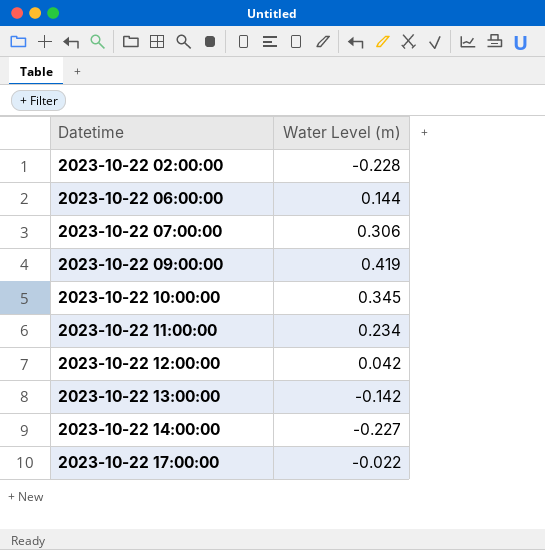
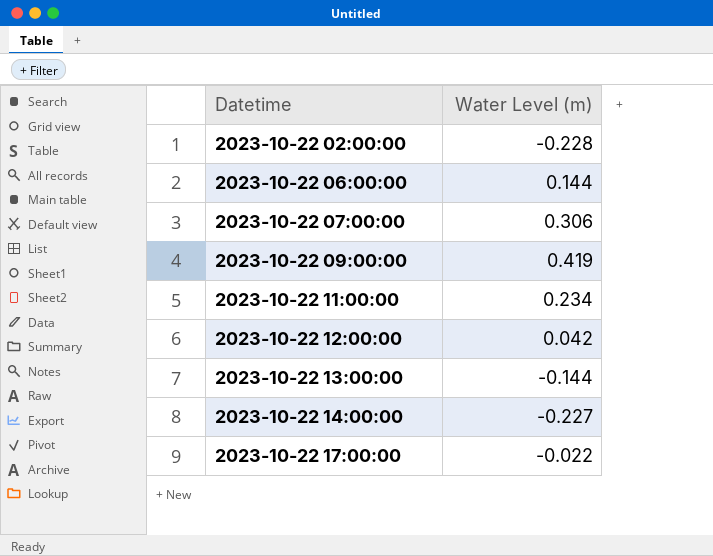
row 2023-10-22 10:00:00: 0.345 -> none
2023-10-22 13:00:00 | Water Level (m): -0.142 -> -0.144

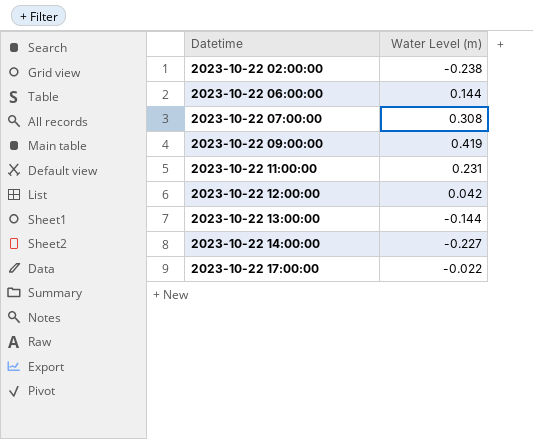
2023-10-22 02:00:00 | Water Level (m): -0.228 -> -0.238
2023-10-22 07:00:00 | Water Level (m): 0.306 -> 0.308
2023-10-22 11:00:00 | Water Level (m): 0.234 -> 0.231

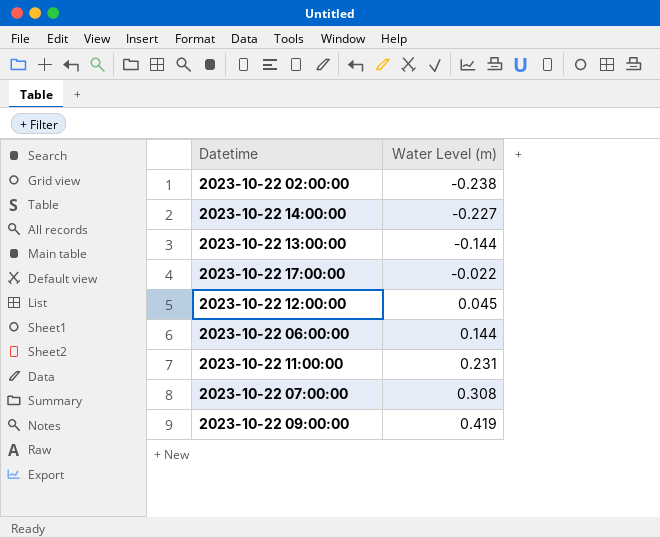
row order: Datetime ascending -> Water Level (m) ascending
2023-10-22 12:00:00 | Water Level (m): 0.042 -> 0.045

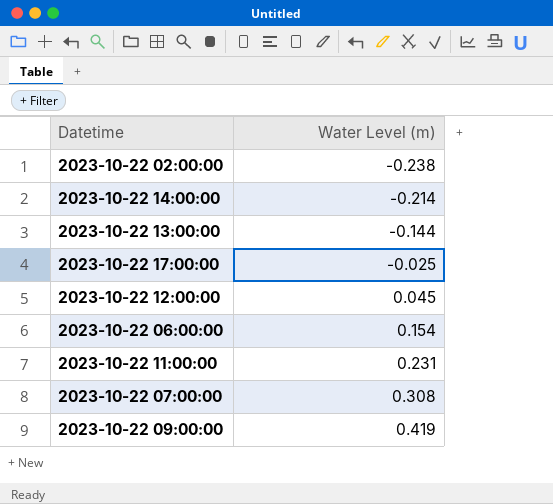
2023-10-22 14:00:00 | Water Level (m): -0.227 -> -0.214
2023-10-22 17:00:00 | Water Level (m): -0.022 -> -0.025
2023-10-22 06:00:00 | Water Level (m): 0.144 -> 0.154

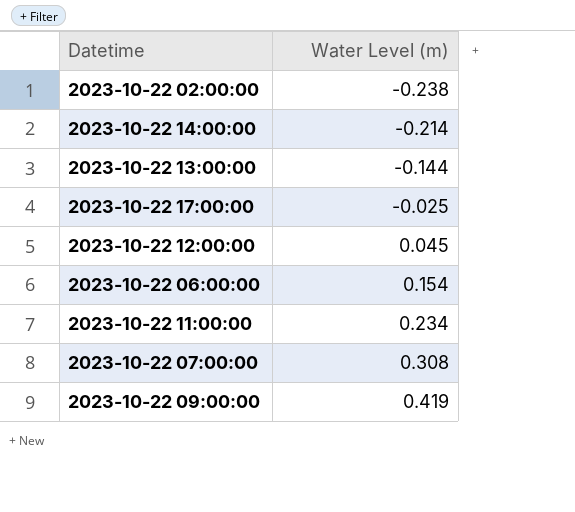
2023-10-22 11:00:00 | Water Level (m): 0.231 -> 0.234

